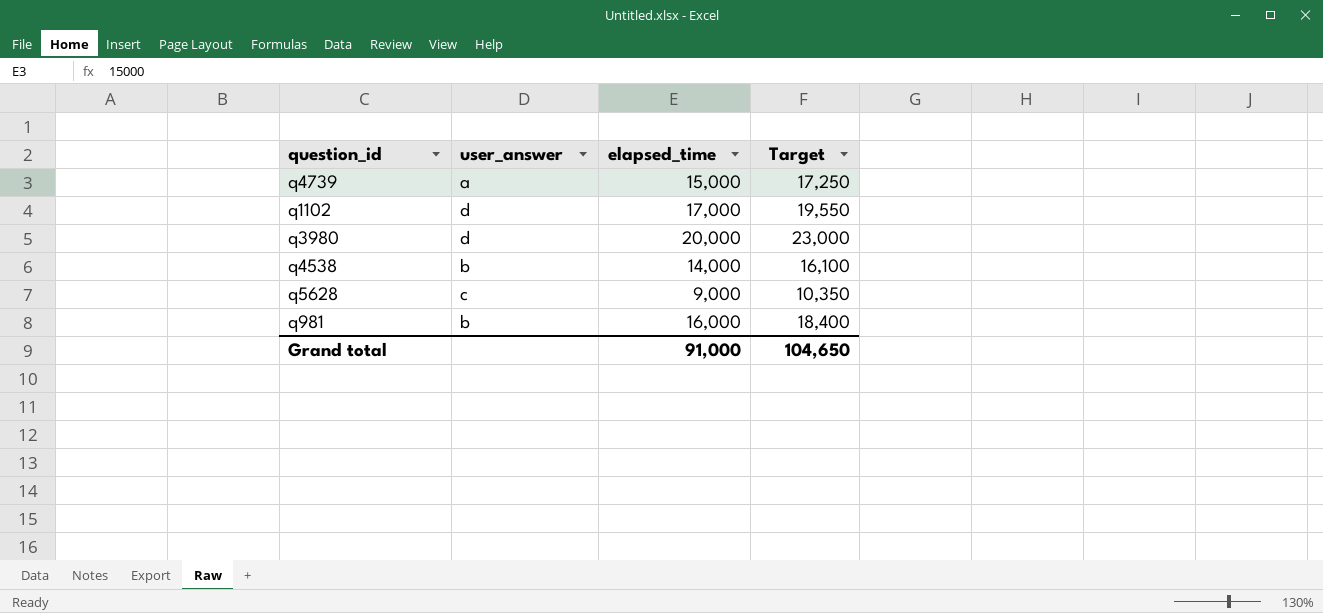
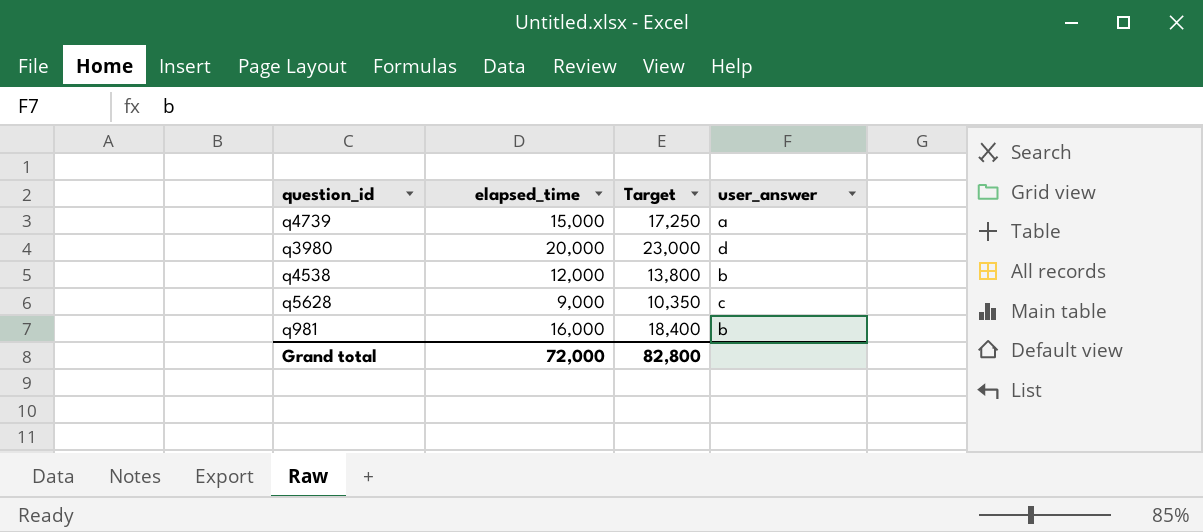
column user_answer | position: 2 -> 4
row q1102: d | 17,000 | 19,550 -> none
q4538 | elapsed_time: 14,000 -> 12,000
q4538 | Target: 16,100 -> 13,800
Grand total | elapsed_time: 91,000 -> 72,000
Grand total | Target: 104,650 -> 82,800

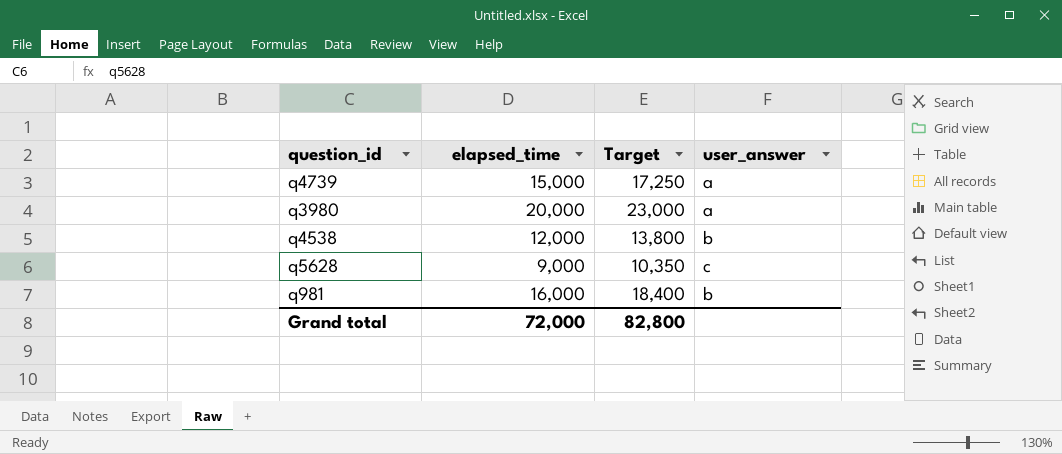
q3980 | user_answer: d -> a

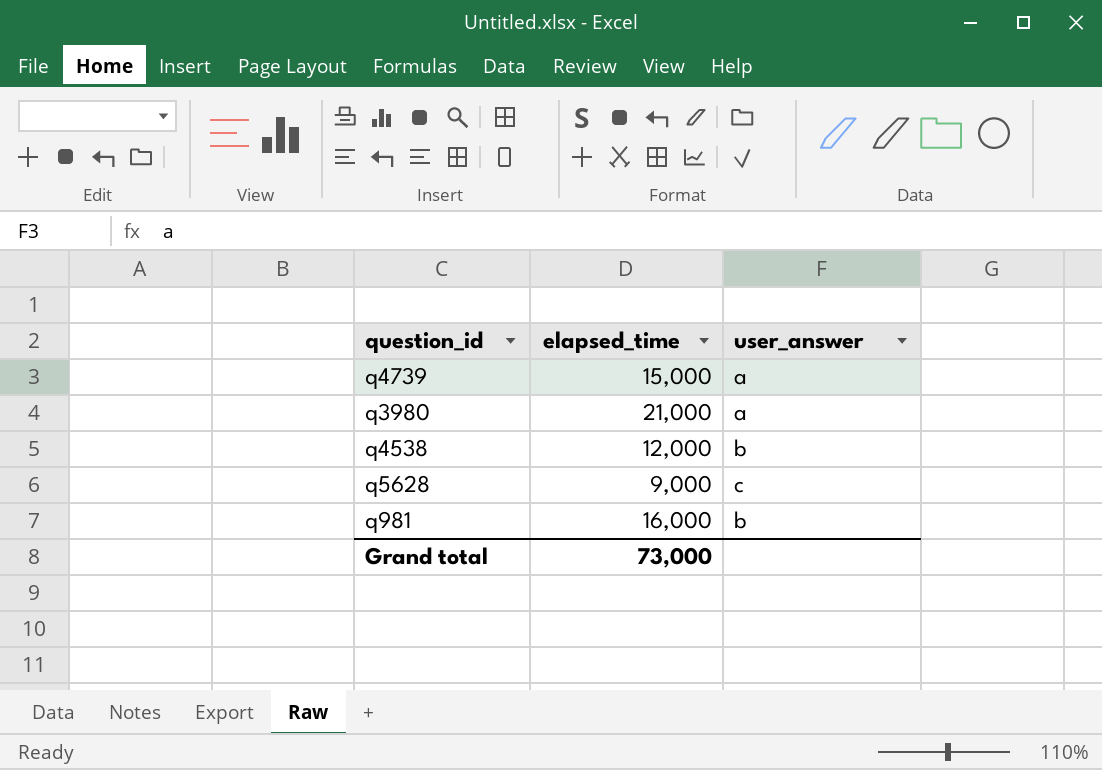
column Target | formula: [elapsed_time] * 1.15 -> none
q3980 | elapsed_time: 20,000 -> 21,000
Grand total | elapsed_time: 72,000 -> 73,000

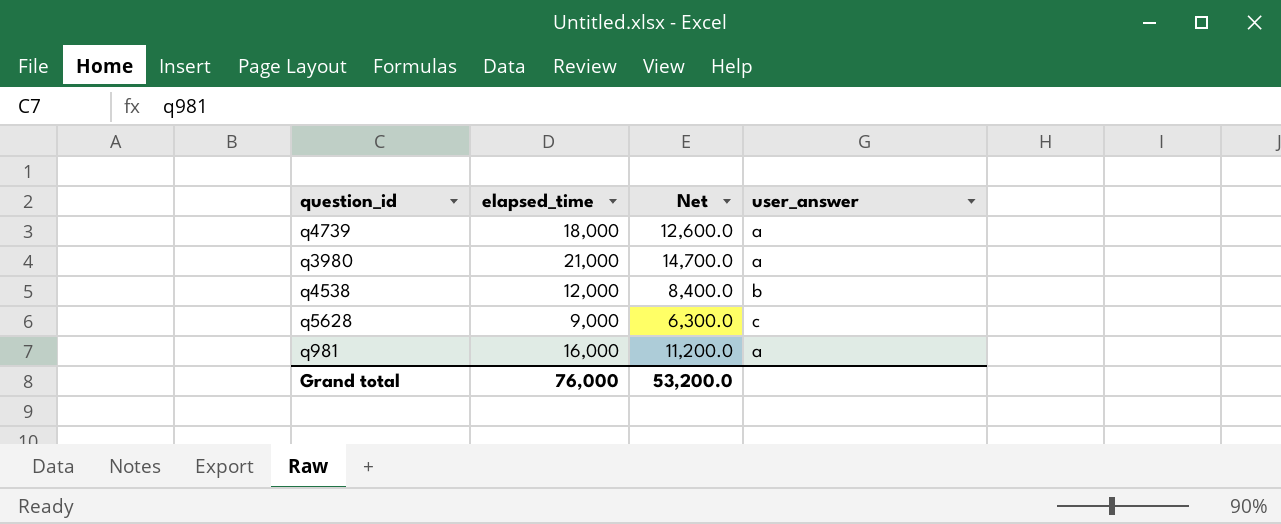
column Net | formula: none -> [elapsed_time] * 0.7
q4739 | elapsed_time: 15,000 -> 18,000
q981 | user_answer: b -> a
Grand total | elapsed_time: 73,000 -> 76,000

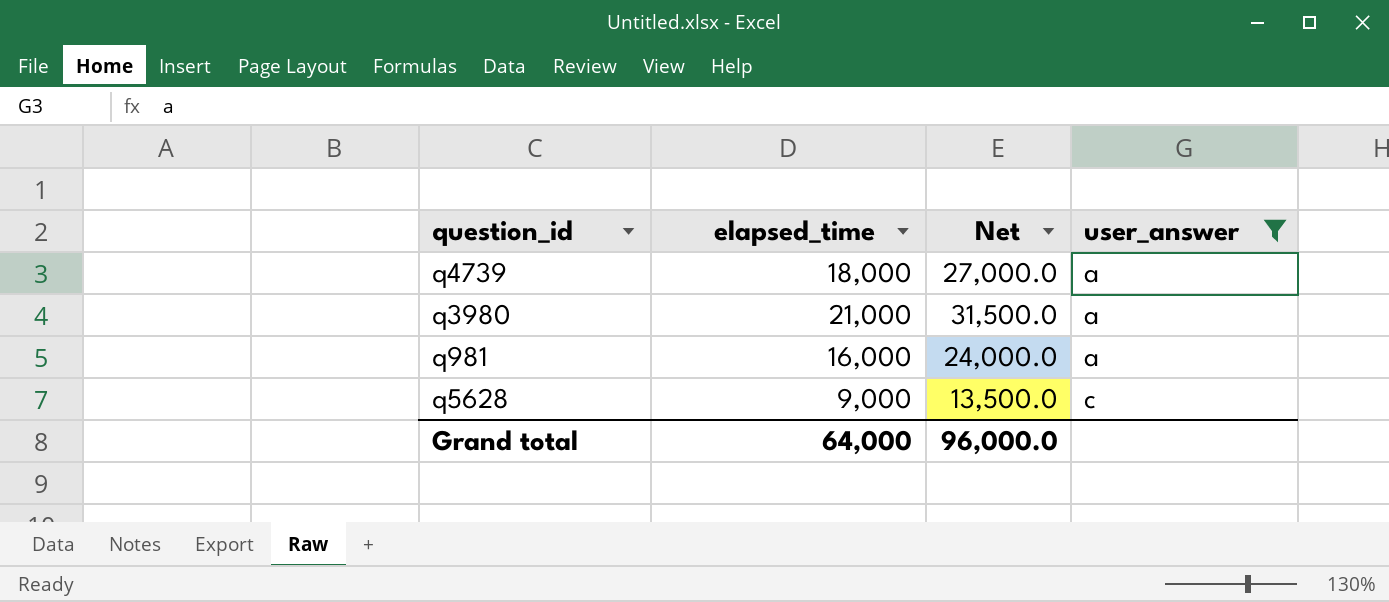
filter: none -> user_answer != b
row order: none -> user_answer ascending
column Net | formula: [elapsed_time] * 0.7 -> [elapsed_time] * 1.5
Grand total | elapsed_time: 76,000 -> 64,000
Grand total | Net: 53,200.0 -> 96,000.0

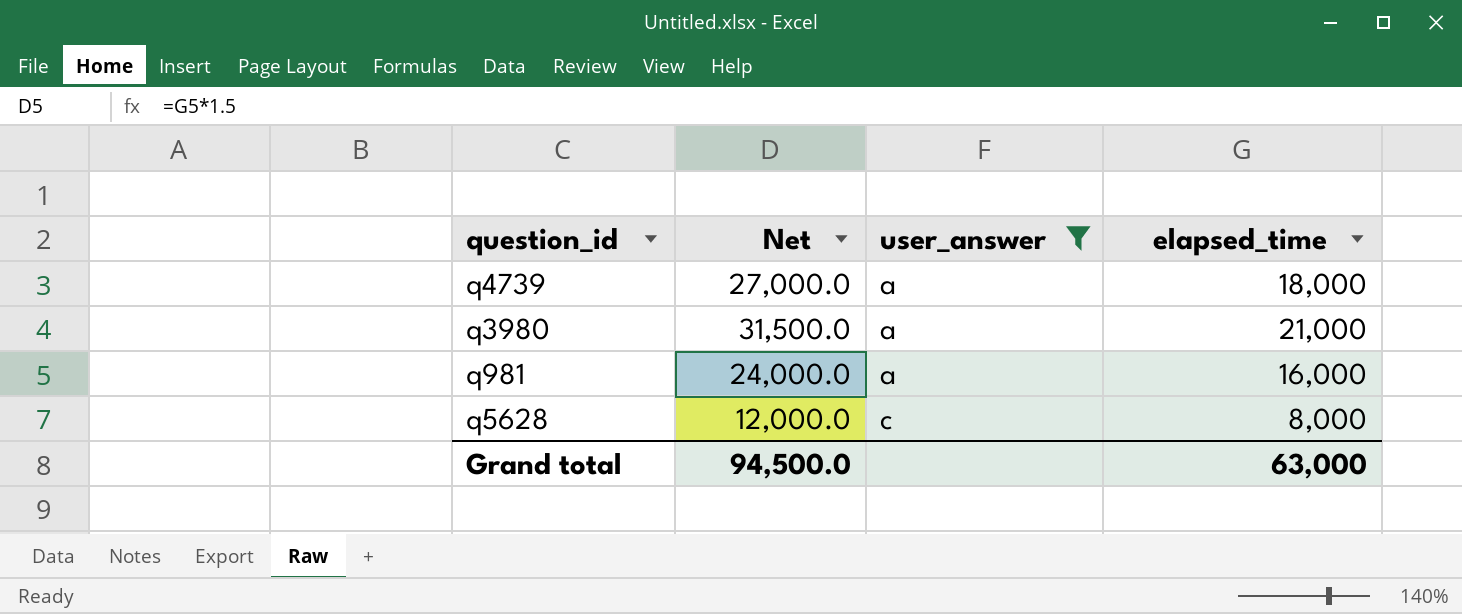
column elapsed_time | position: 2 -> 4
q5628 | Net: 13,500.0 -> 12,000.0
q5628 | elapsed_time: 9,000 -> 8,000
Grand total | Net: 96,000.0 -> 94,500.0
Grand total | elapsed_time: 64,000 -> 63,000

